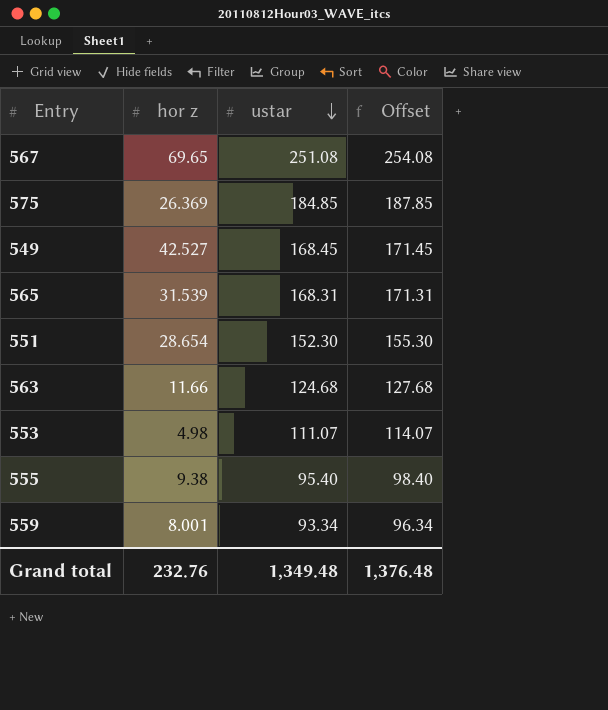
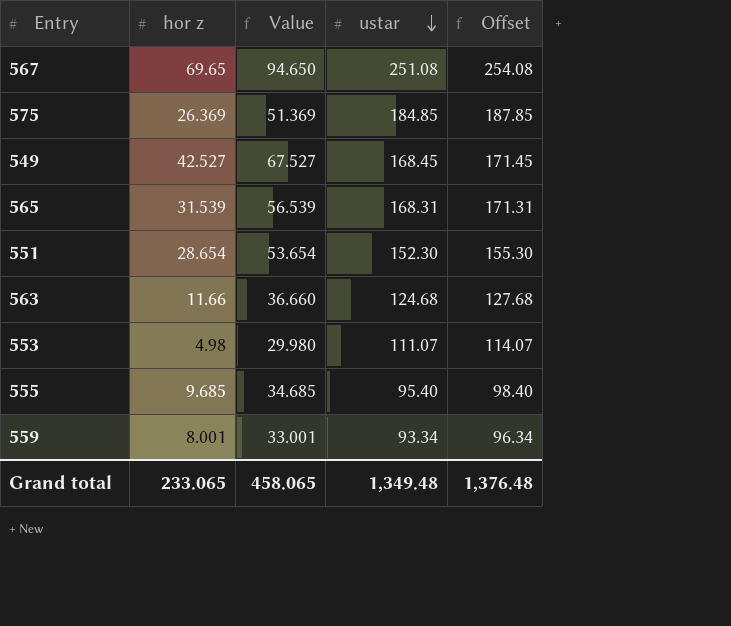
column Value | formula: none -> [hor z] + 25
555 | hor z: 9.38 -> 9.685
Grand total | hor z: 232.76 -> 233.065

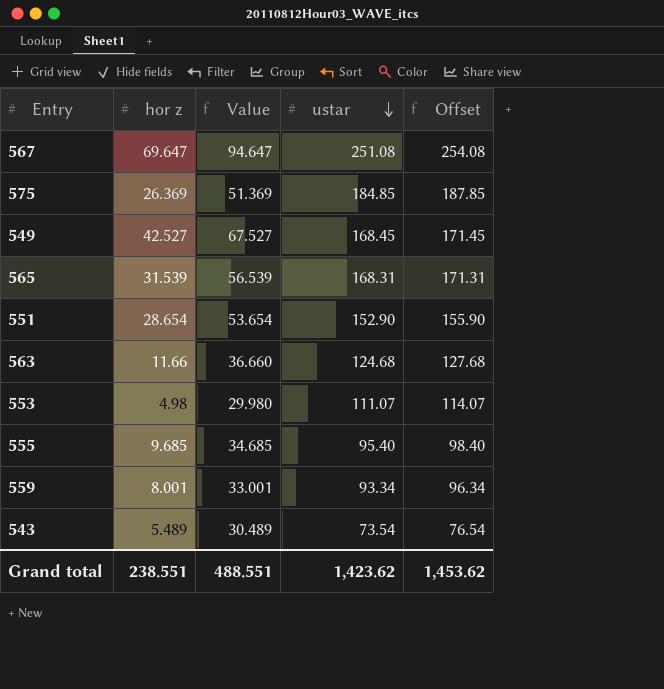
567 | hor z: 69.65 -> 69.647
567 | Value: 94.650 -> 94.647
551 | ustar: 152.30 -> 152.90
551 | Offset: 155.30 -> 155.90
row 543: none -> 5.489 | 30.489 | 73.54 | 76.54
Grand total | hor z: 233.065 -> 238.551
Grand total | Value: 458.065 -> 488.551
Grand total | ustar: 1,349.48 -> 1,423.62
Grand total | Offset: 1,376.48 -> 1,453.62

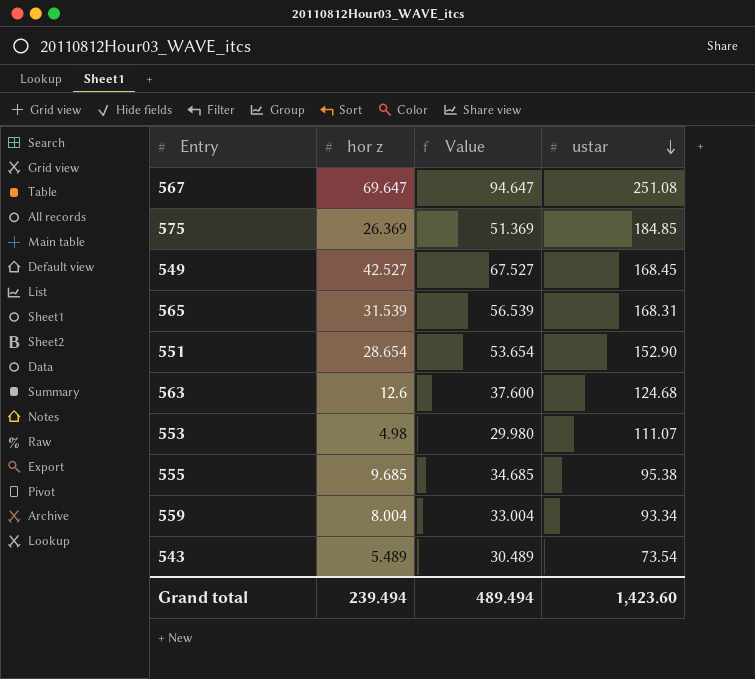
column Offset | formula: [ustar] + 3 -> none
563 | hor z: 11.66 -> 12.6
563 | Value: 36.660 -> 37.600
555 | ustar: 95.40 -> 95.38
559 | hor z: 8.001 -> 8.004
559 | Value: 33.001 -> 33.004
Grand total | hor z: 238.551 -> 239.494
Grand total | Value: 488.551 -> 489.494
Grand total | ustar: 1,423.62 -> 1,423.60

